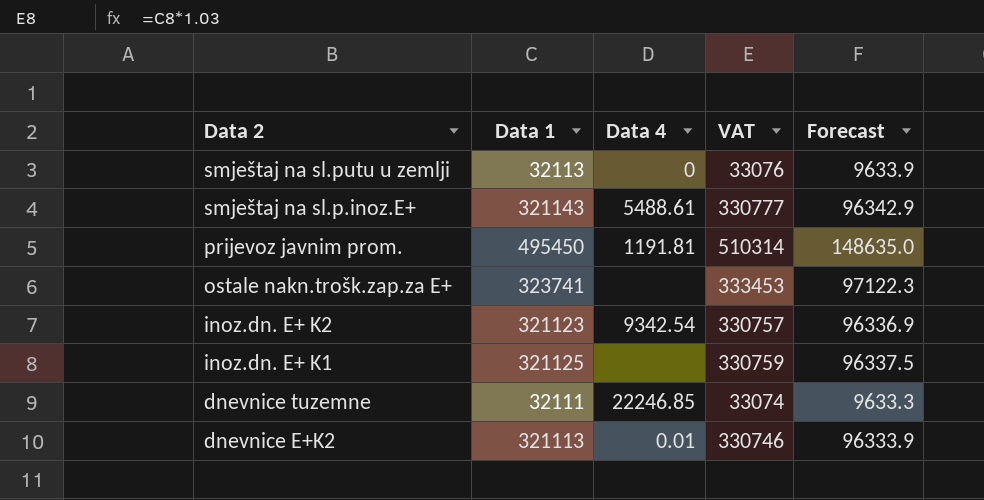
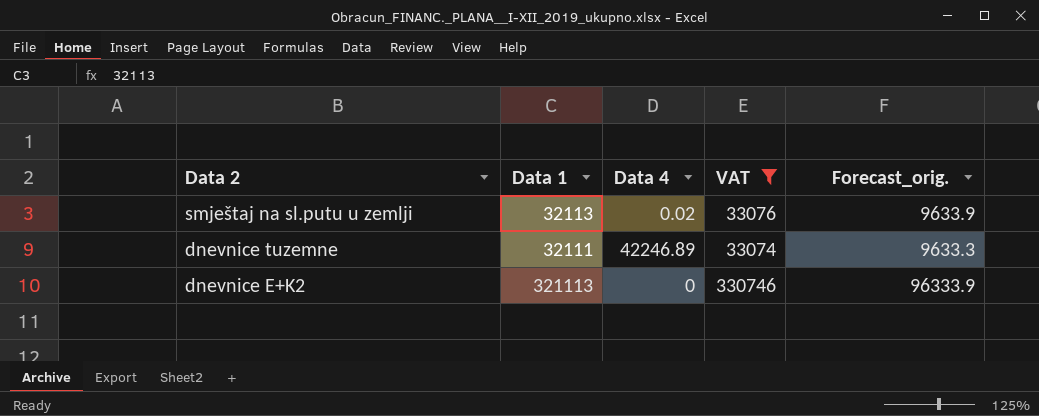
filter: none -> VAT <= 330746
column name: Forecast -> Forecast_orig.
smještaj na sl.putu u zemlji | Data 4: 0 -> 0.02
dnevnice tuzemne | Data 4: 22246.85 -> 42246.89
dnevnice E+K2 | Data 4: 0.01 -> 0

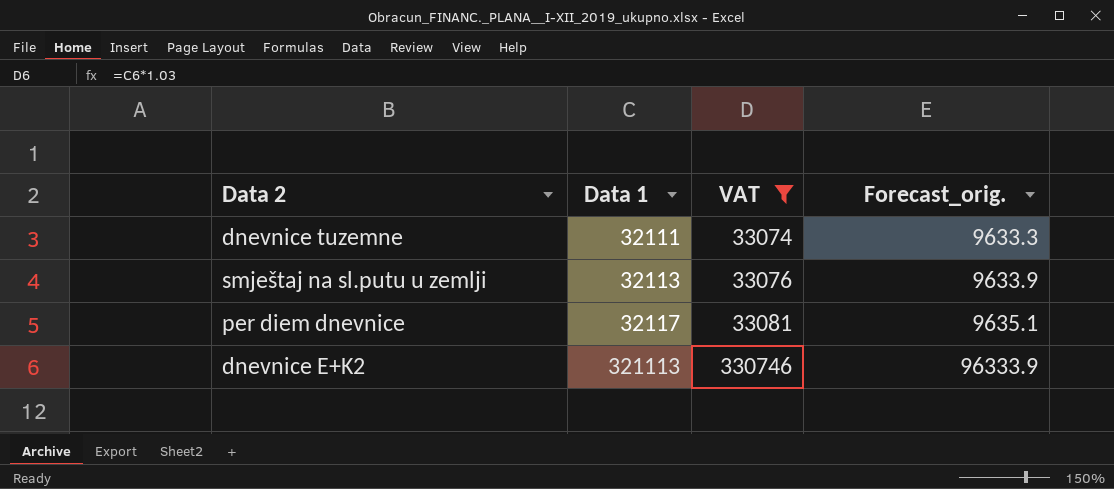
row order: Data 2 descending -> Data 1 ascending
column Data 4 | position: 3 -> none
row per diem dnevnice: none -> 32117 | 33081 | 9635.1

